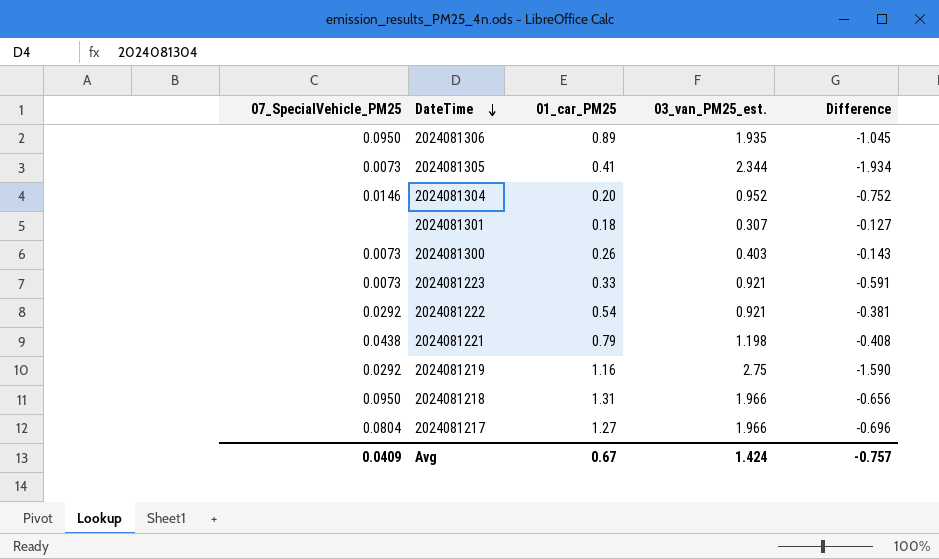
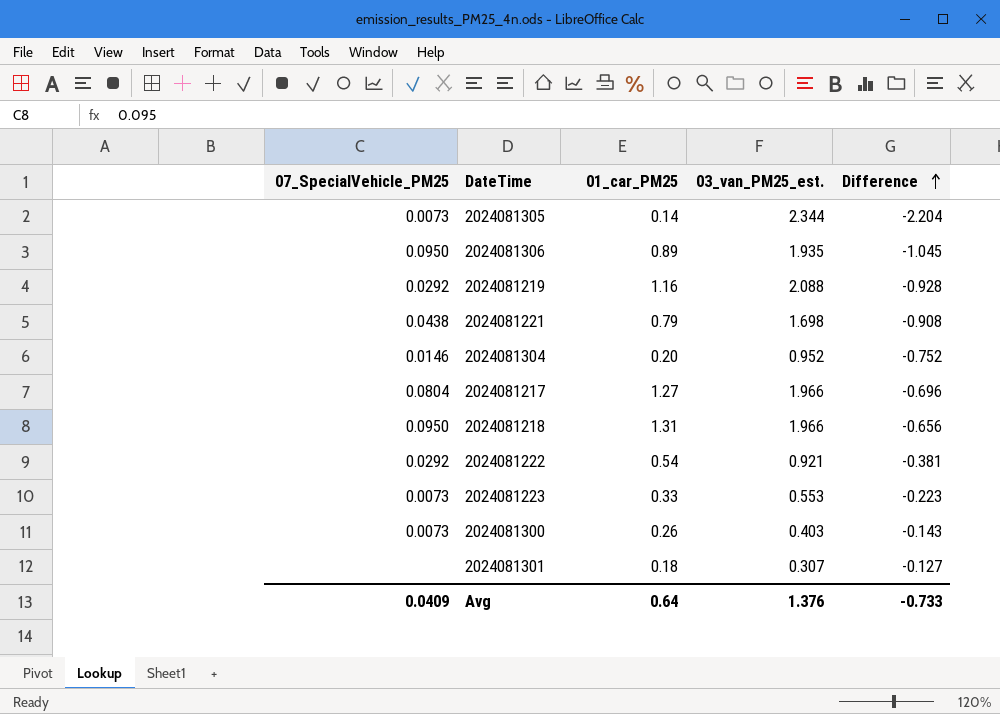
row order: DateTime descending -> Difference ascending
2024081305 | 01_car_PM25: 0.41 -> 0.14
2024081305 | Difference: -1.934 -> -2.204
2024081219 | 03_van_PM25_est.: 2.75 -> 2.088
2024081219 | Difference: -1.590 -> -0.928
2024081221 | 03_van_PM25_est.: 1.198 -> 1.698
2024081221 | Difference: -0.408 -> -0.908
2024081223 | 03_van_PM25_est.: 0.921 -> 0.553
2024081223 | Difference: -0.591 -> -0.223
Avg | 01_car_PM25: 0.67 -> 0.64
Avg | 03_van_PM25_est.: 1.424 -> 1.376
Avg | Difference: -0.757 -> -0.733

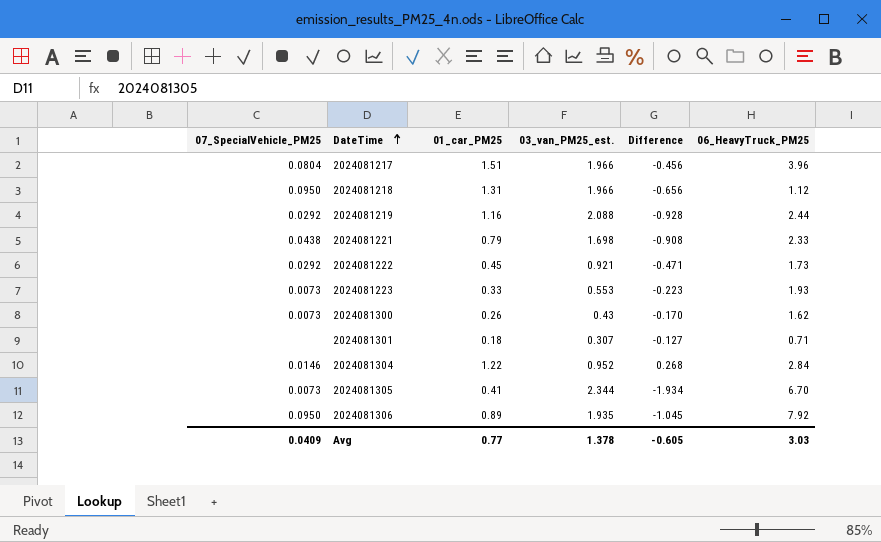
row order: Difference ascending -> DateTime ascending
column 06_HeavyTruck_PM25 | position: none -> 6
2024081217 | 01_car_PM25: 1.27 -> 1.51
2024081217 | Difference: -0.696 -> -0.456
2024081222 | 01_car_PM25: 0.54 -> 0.45
2024081222 | Difference: -0.381 -> -0.471
2024081300 | 03_van_PM25_est.: 0.403 -> 0.43
2024081300 | Difference: -0.143 -> -0.170
2024081304 | 01_car_PM25: 0.20 -> 1.22
2024081304 | Difference: -0.752 -> 0.268
2024081305 | 01_car_PM25: 0.14 -> 0.41
2024081305 | Difference: -2.204 -> -1.934
Avg | 01_car_PM25: 0.64 -> 0.77
Avg | 03_van_PM25_est.: 1.376 -> 1.378
Avg | Difference: -0.733 -> -0.605

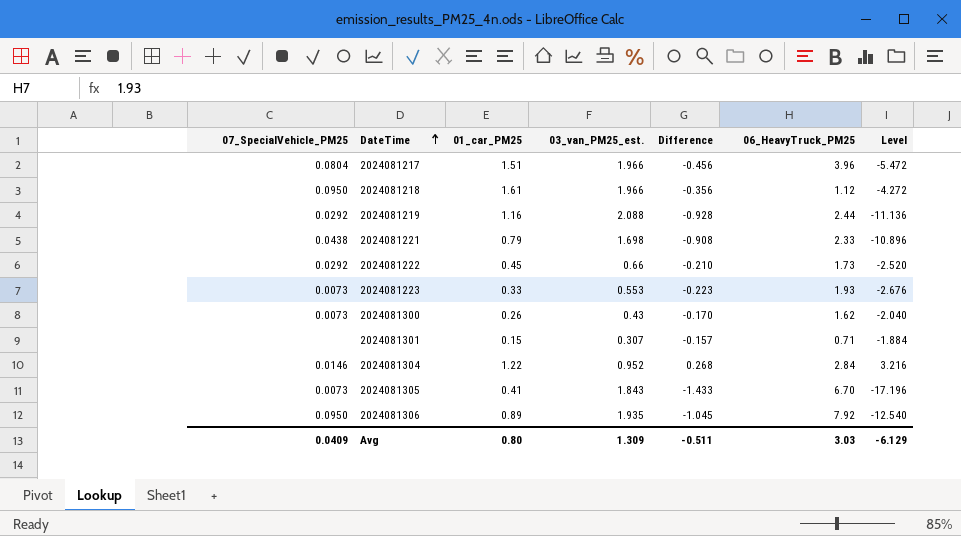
column Level | formula: none -> [Difference] * 12
2024081218 | 01_car_PM25: 1.31 -> 1.61
2024081218 | Difference: -0.656 -> -0.356
2024081222 | 03_van_PM25_est.: 0.921 -> 0.66
2024081222 | Difference: -0.471 -> -0.210
2024081301 | 01_car_PM25: 0.18 -> 0.15
2024081301 | Difference: -0.127 -> -0.157
2024081305 | 03_van_PM25_est.: 2.344 -> 1.843
2024081305 | Difference: -1.934 -> -1.433
Avg | 01_car_PM25: 0.77 -> 0.80
Avg | 03_van_PM25_est.: 1.378 -> 1.309
Avg | Difference: -0.605 -> -0.511

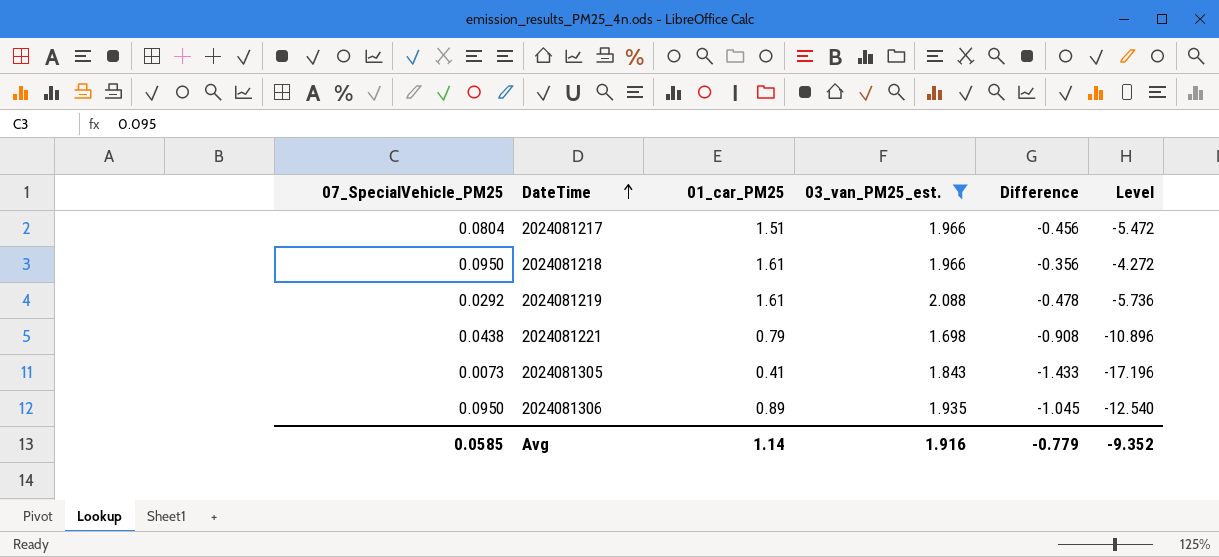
filter: none -> 03_van_PM25_est. >= 1.698
column 06_HeavyTruck_PM25 | position: 6 -> none
2024081219 | 01_car_PM25: 1.16 -> 1.61
2024081219 | Difference: -0.928 -> -0.478
2024081219 | Level: -11.136 -> -5.736
Avg | 07_SpecialVehicle_PM25: 0.0409 -> 0.0585
Avg | 01_car_PM25: 0.80 -> 1.14
Avg | 03_van_PM25_est.: 1.309 -> 1.916
Avg | Difference: -0.511 -> -0.779
Avg | Level: -6.129 -> -9.352

